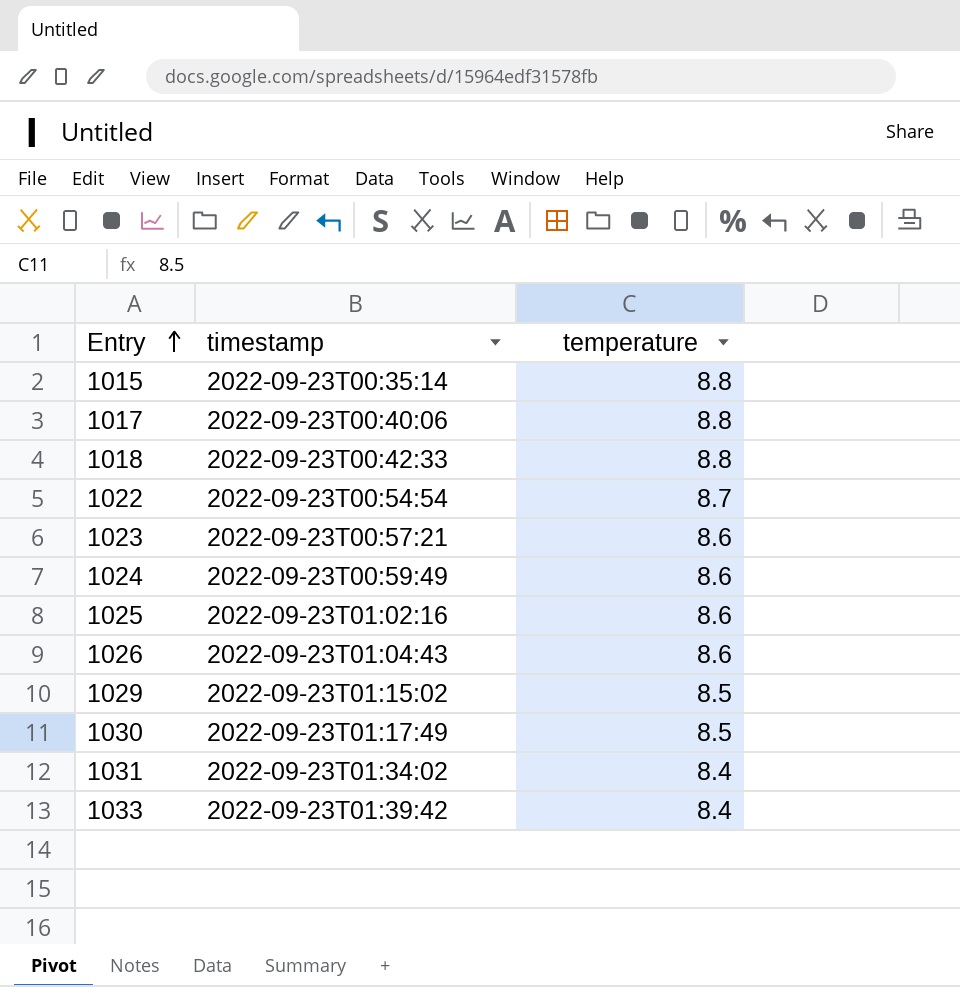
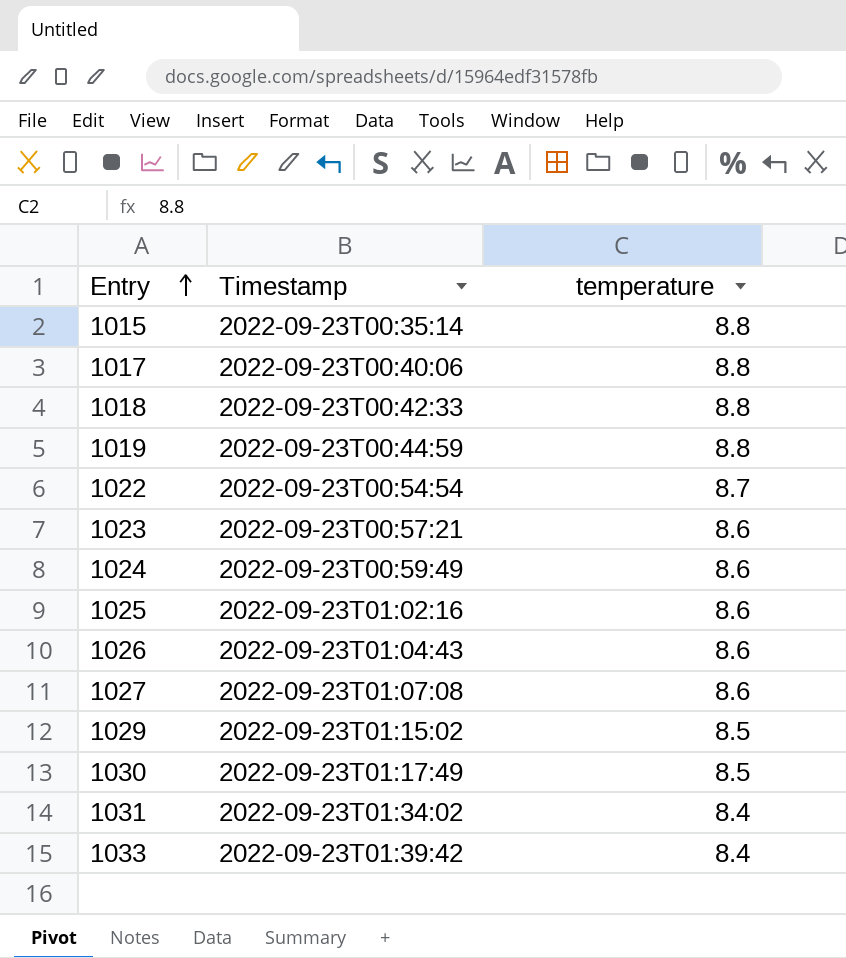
column name: timestamp -> Timestamp
row 1019: none -> 2022-09-23T00:44:59 | 8.8
row 1027: none -> 2022-09-23T01:07:08 | 8.6

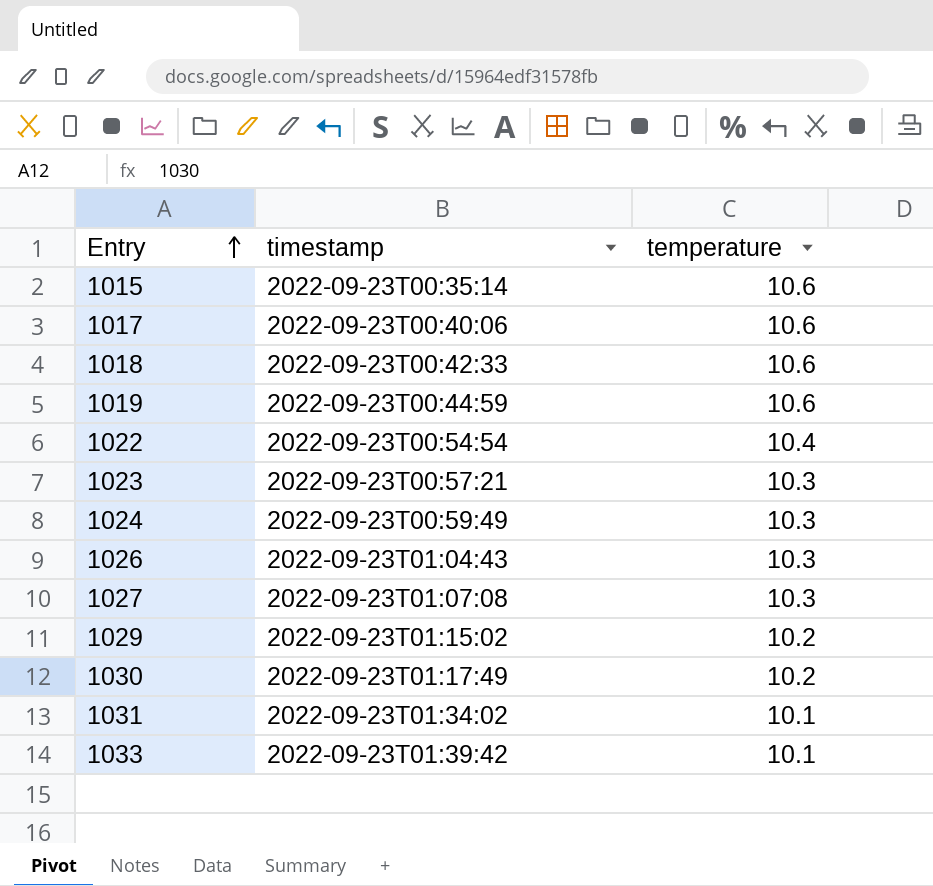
column name: Timestamp -> timestamp
row 1025: 2022-09-23T01:02:16 | 8.6 -> none
1015 | temperature: 8.8 -> 10.6
1017 | temperature: 8.8 -> 10.6
1018 | temperature: 8.8 -> 10.6
1019 | temperature: 8.8 -> 10.6
1022 | temperature: 8.7 -> 10.4
1023 | temperature: 8.6 -> 10.3
1024 | temperature: 8.6 -> 10.3
1026 | temperature: 8.6 -> 10.3
1027 | temperature: 8.6 -> 10.3
1029 | temperature: 8.5 -> 10.2
1030 | temperature: 8.5 -> 10.2
1031 | temperature: 8.4 -> 10.1
1033 | temperature: 8.4 -> 10.1

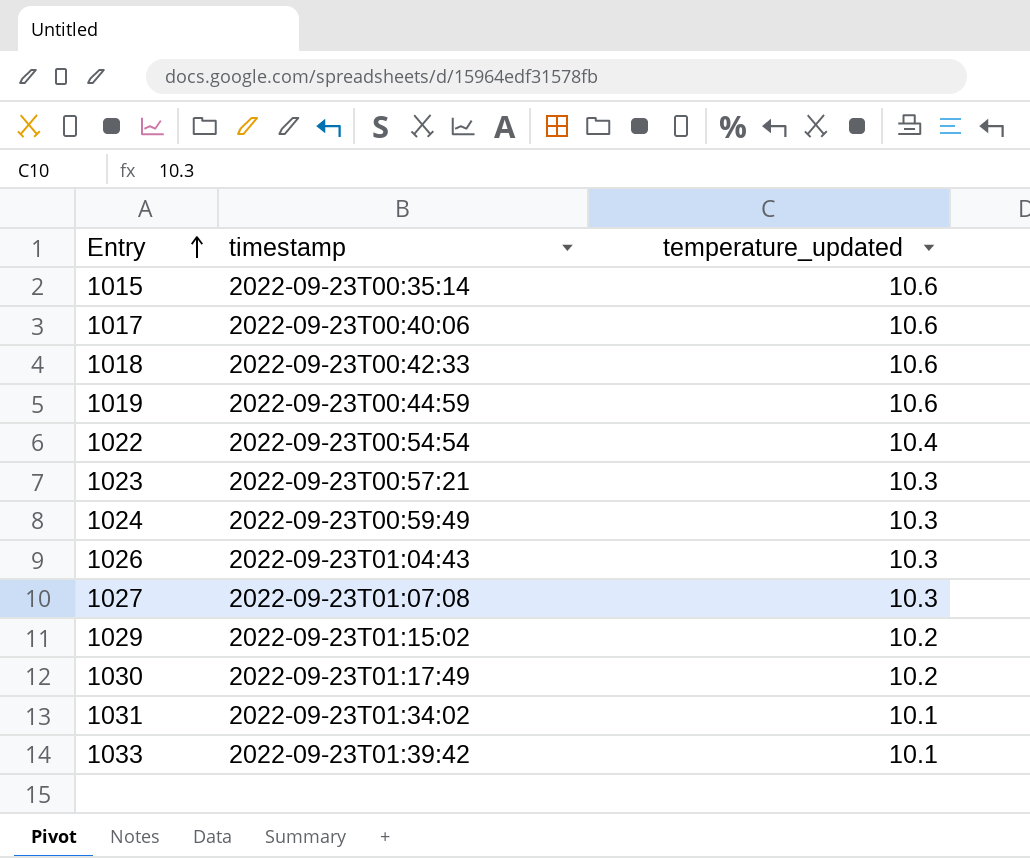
column name: temperature -> temperature_updated

